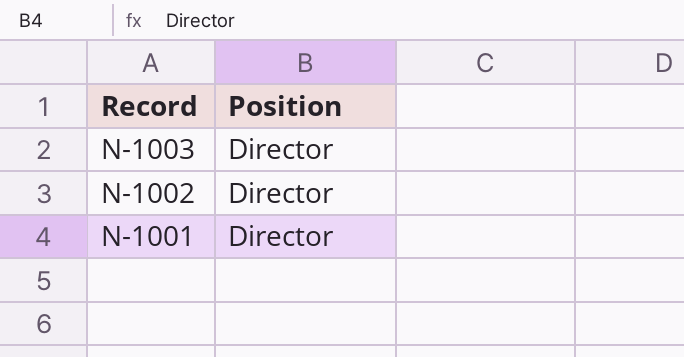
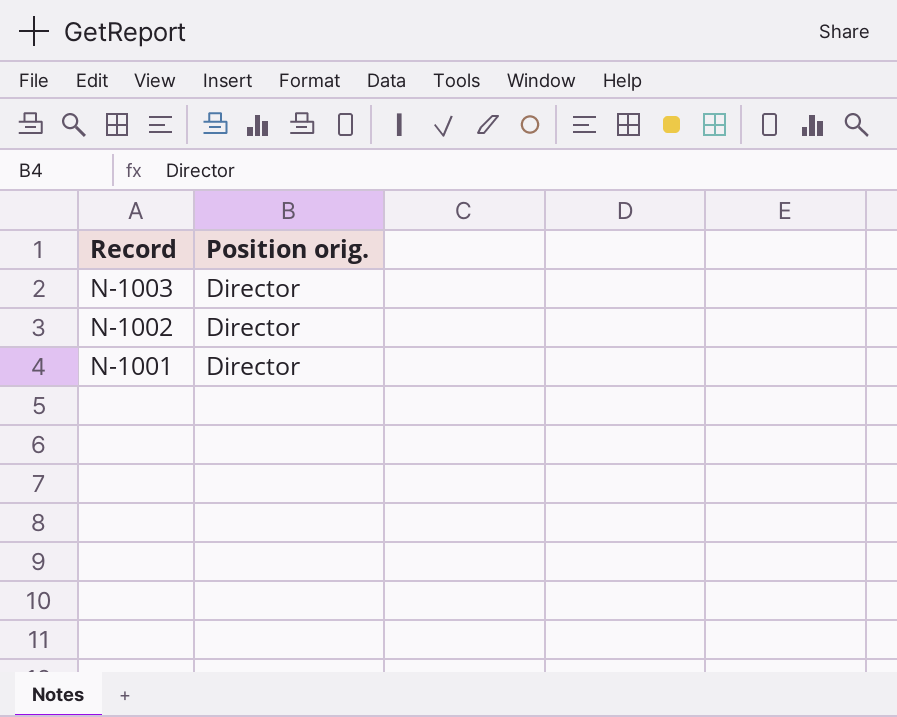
column name: Position -> Position orig.

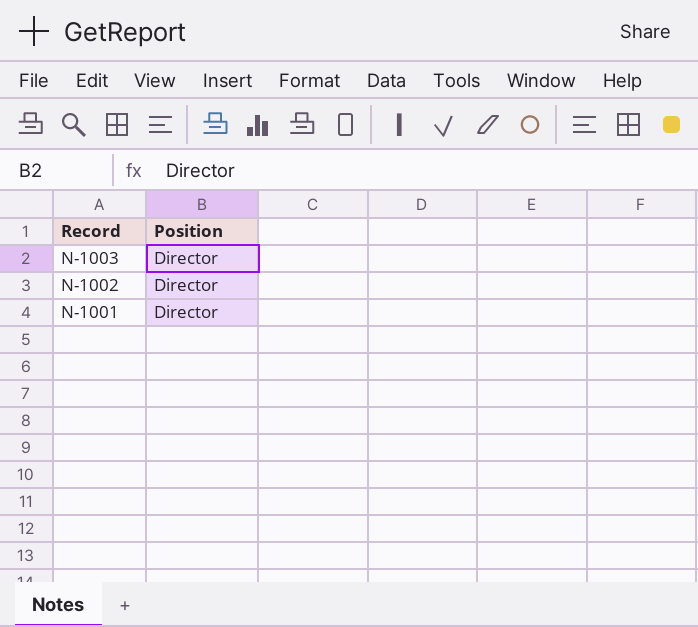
column name: Position orig. -> Position

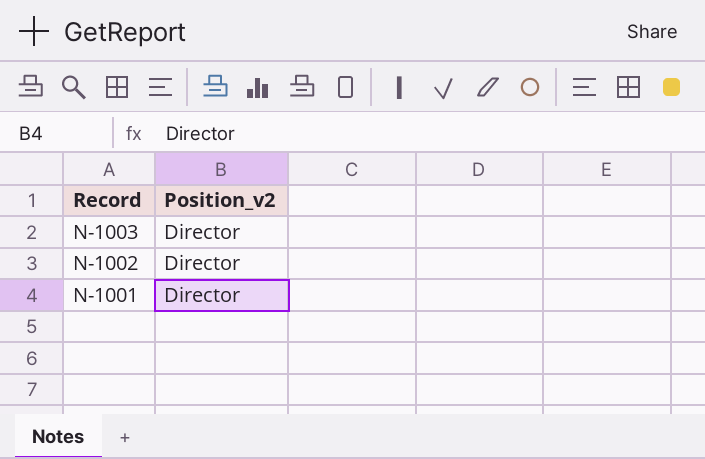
column name: Position -> Position_v2

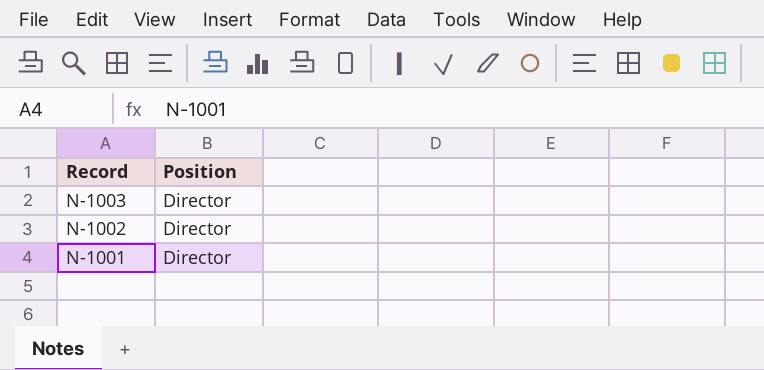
column name: Position_v2 -> Position

